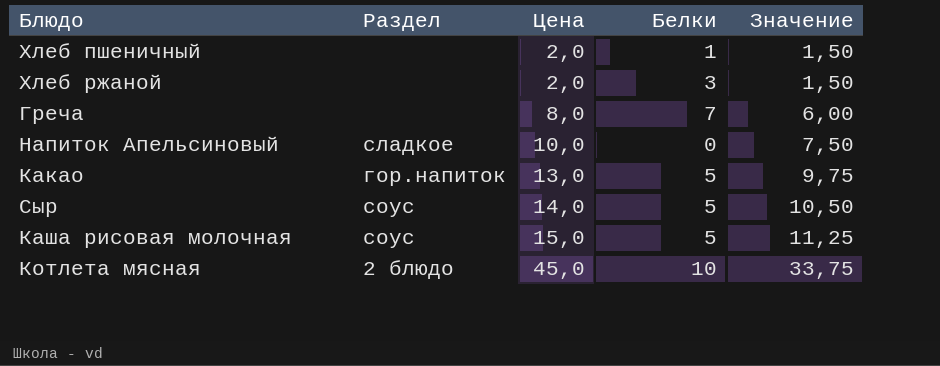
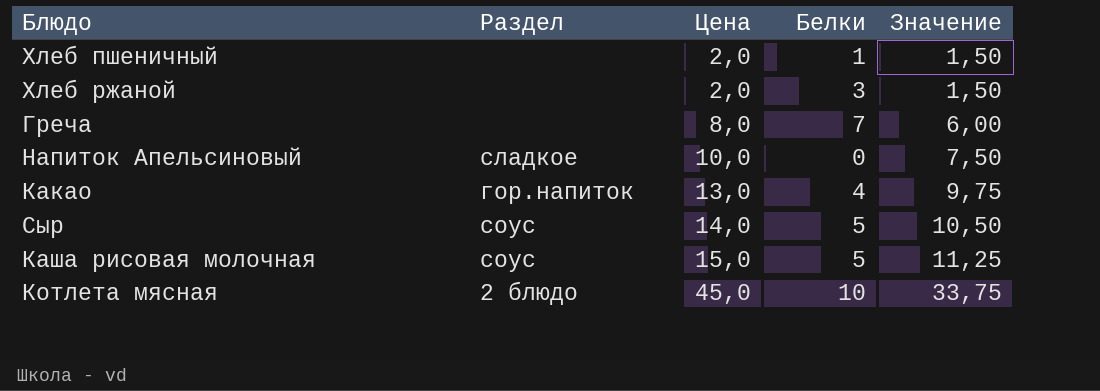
Какао | Белки: 5 -> 4

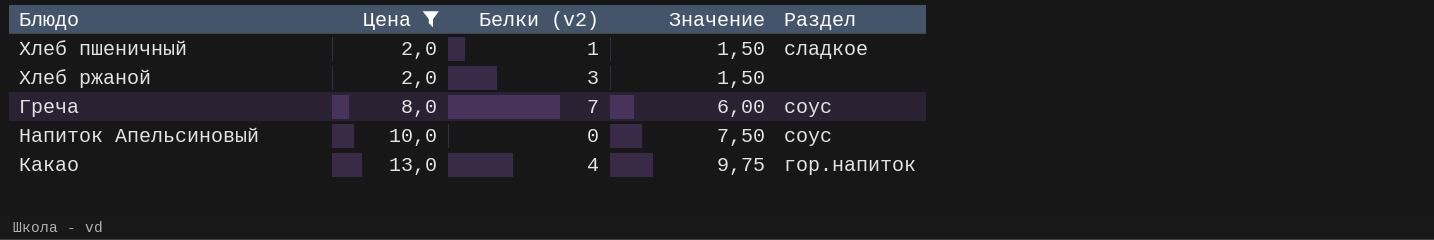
filter: none -> Цена <= 13,0
column name: Белки -> Белки (v2)
column Раздел | position: 2 -> 5
Хлеб пшеничный | Раздел: none -> сладкое
Греча | Раздел: none -> соус
Напиток Апельсиновый | Раздел: сладкое -> соус

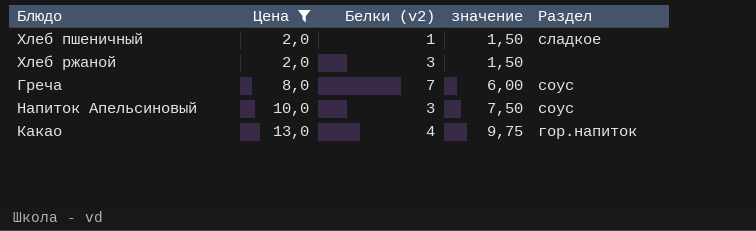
column name: Значение -> значение
Напиток Апельсиновый | Белки (v2): 0 -> 3

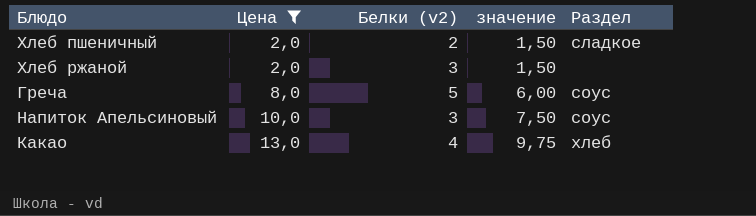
Хлеб пшеничный | Белки (v2): 1 -> 2
Греча | Белки (v2): 7 -> 5
Какао | Раздел: гор.напиток -> хлеб

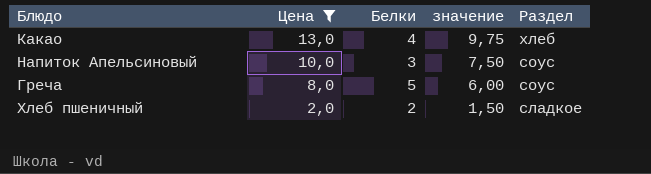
row order: Цена ascending -> Цена descending
column name: Белки (v2) -> Белки
row Хлеб ржаной: 2,0 | 3 | 1,50 | none -> none

